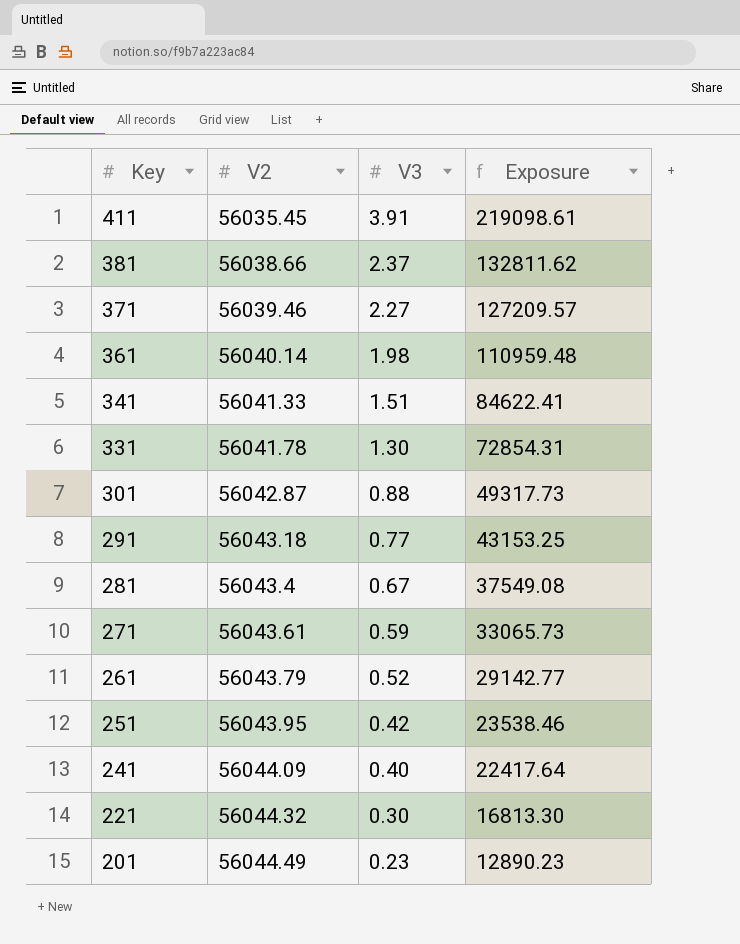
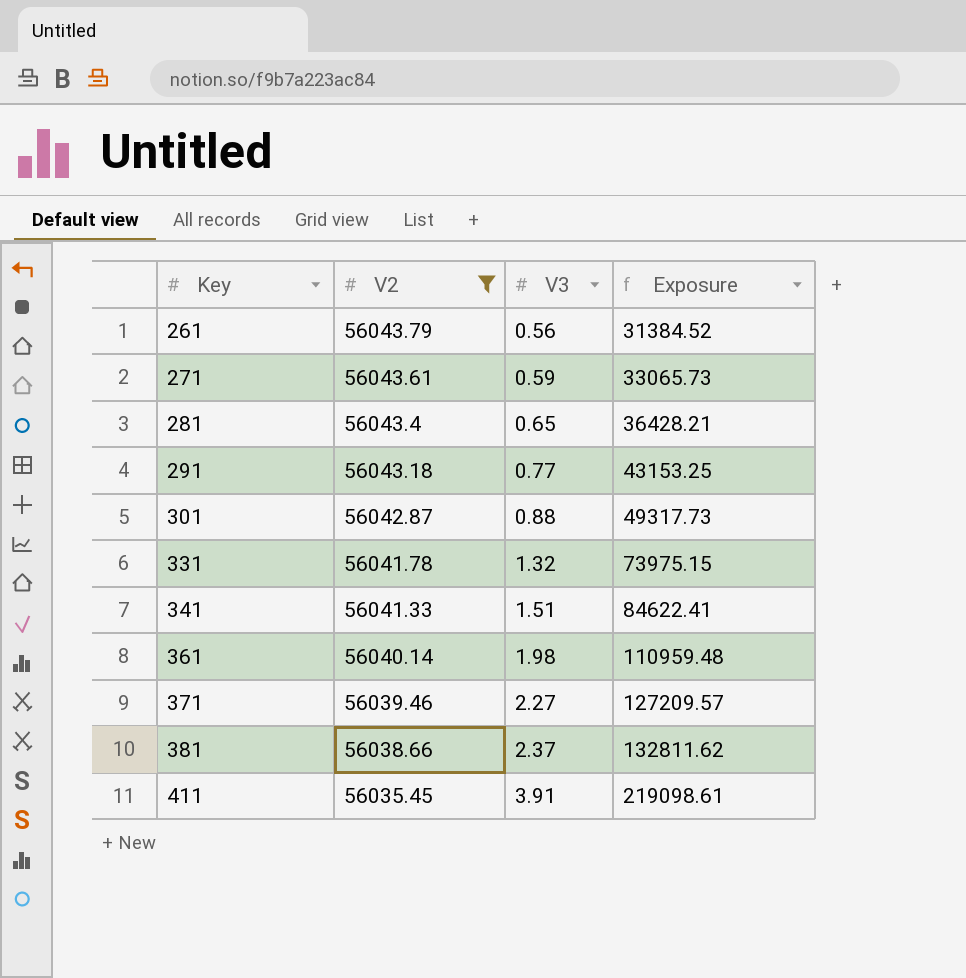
filter: none -> V2 <= 56043.79
row order: Key descending -> Key ascending
261 | V3: 0.52 -> 0.56
261 | Exposure: 29142.77 -> 31384.52
281 | V3: 0.67 -> 0.65
281 | Exposure: 37549.08 -> 36428.21
331 | V3: 1.30 -> 1.32
331 | Exposure: 72854.31 -> 73975.15

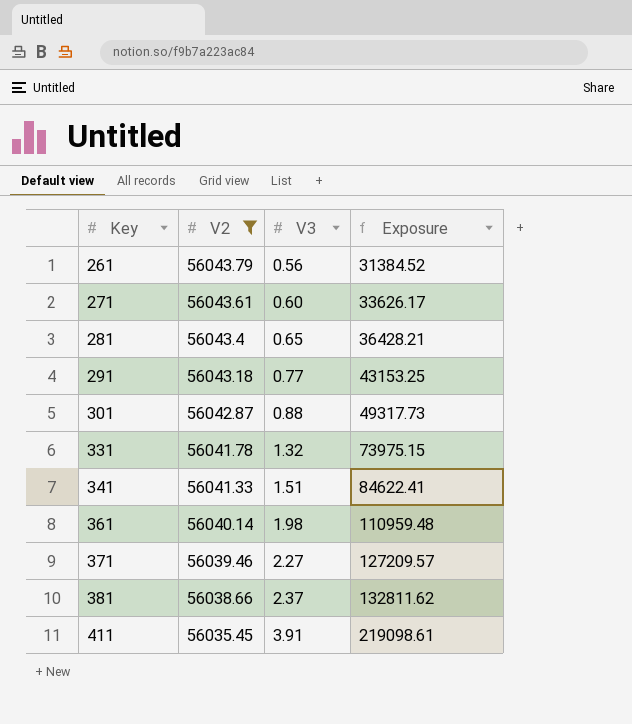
271 | V3: 0.59 -> 0.60
271 | Exposure: 33065.73 -> 33626.17

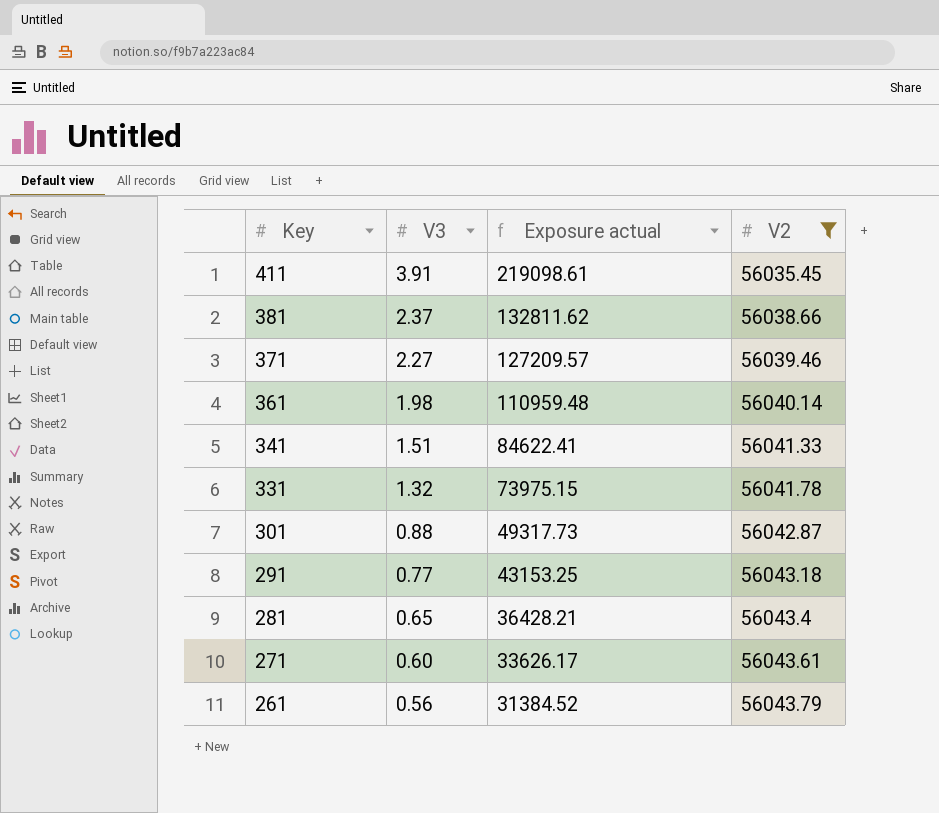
row order: Key ascending -> Key descending
column name: Exposure -> Exposure actual
column V2 | position: 2 -> 4

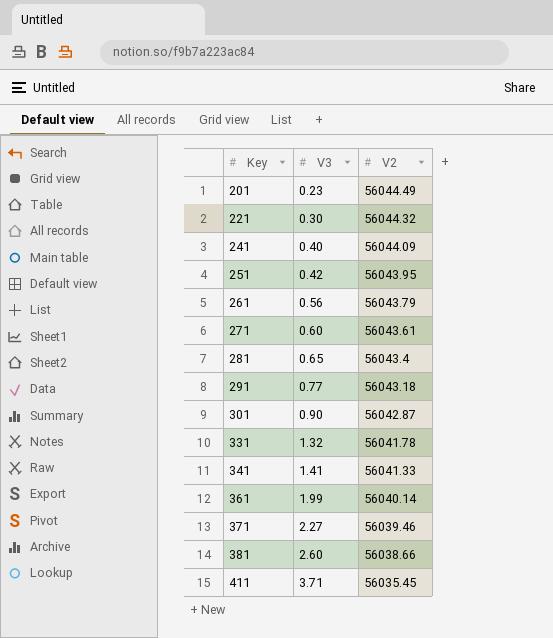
filter: V2 <= 56043.79 -> none
row order: Key descending -> Key ascending
column Exposure actual | formula: [V3] * [V2] -> none
301 | V3: 0.88 -> 0.90
341 | V3: 1.51 -> 1.41
361 | V3: 1.98 -> 1.99
381 | V3: 2.37 -> 2.60
411 | V3: 3.91 -> 3.71

